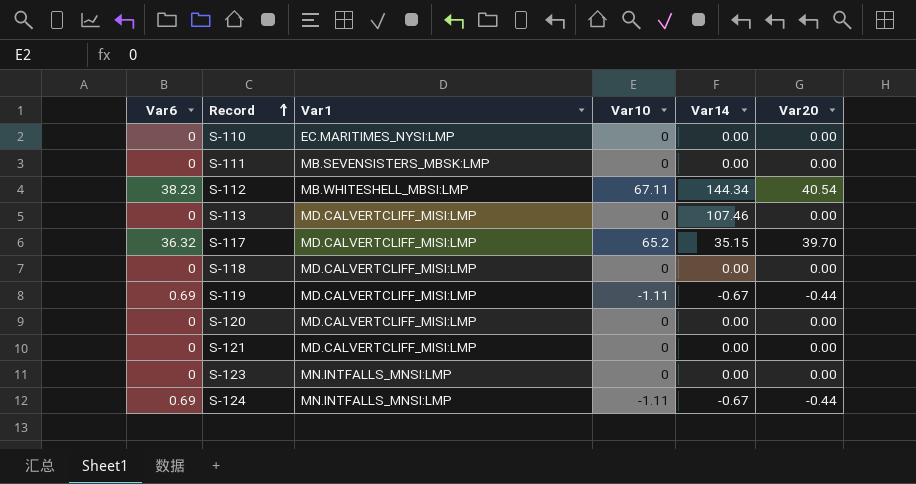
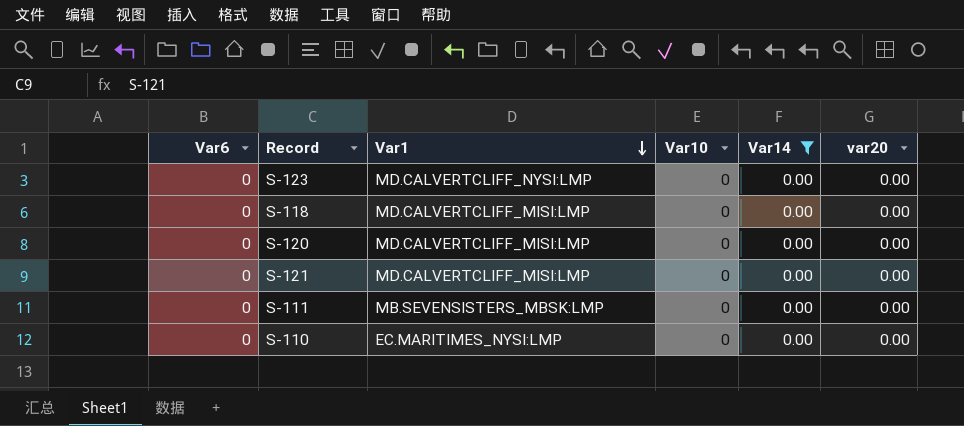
filter: none -> Var14 = 0.00
row order: Record ascending -> Var1 descending
column name: Var20 -> var20
S-123 | Var1: MN.INTFALLS_MNSI:LMP -> MD.CALVERTCLIFF_NYSI:LMP

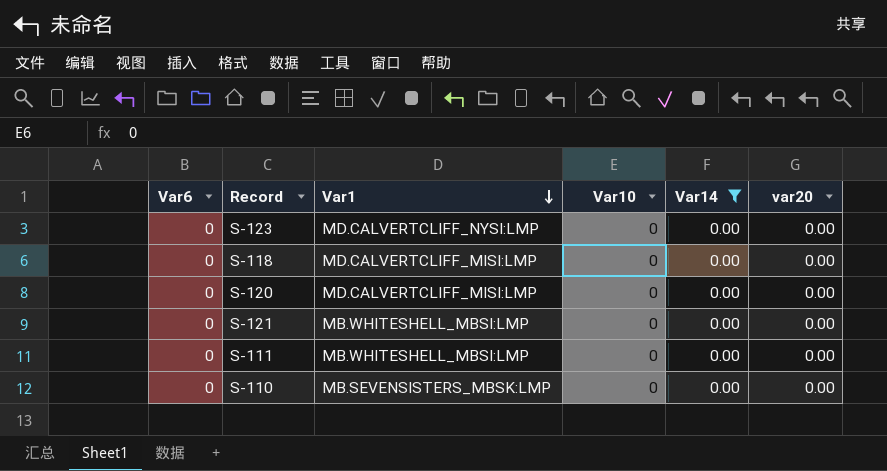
S-121 | Var1: MD.CALVERTCLIFF_MISI:LMP -> MB.WHITESHELL_MBSI:LMP
S-111 | Var1: MB.SEVENSISTERS_MBSK:LMP -> MB.WHITESHELL_MBSI:LMP
S-110 | Var1: EC.MARITIMES_NYSI:LMP -> MB.SEVENSISTERS_MBSK:LMP

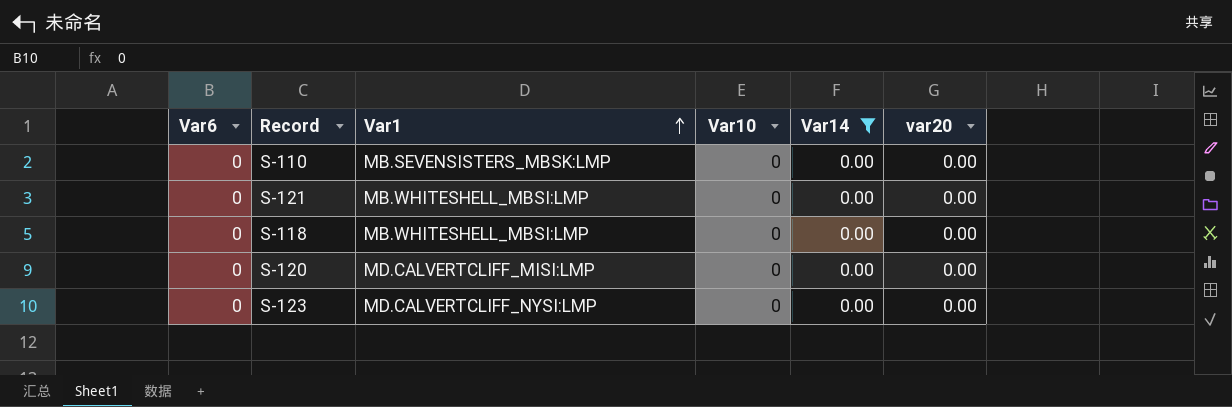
row order: Var1 descending -> Var1 ascending
row S-111: 0 | MB.WHITESHELL_MBSI:LMP | 0 | 0.00 | 0.00 -> none
S-118 | Var1: MD.CALVERTCLIFF_MISI:LMP -> MB.WHITESHELL_MBSI:LMP

